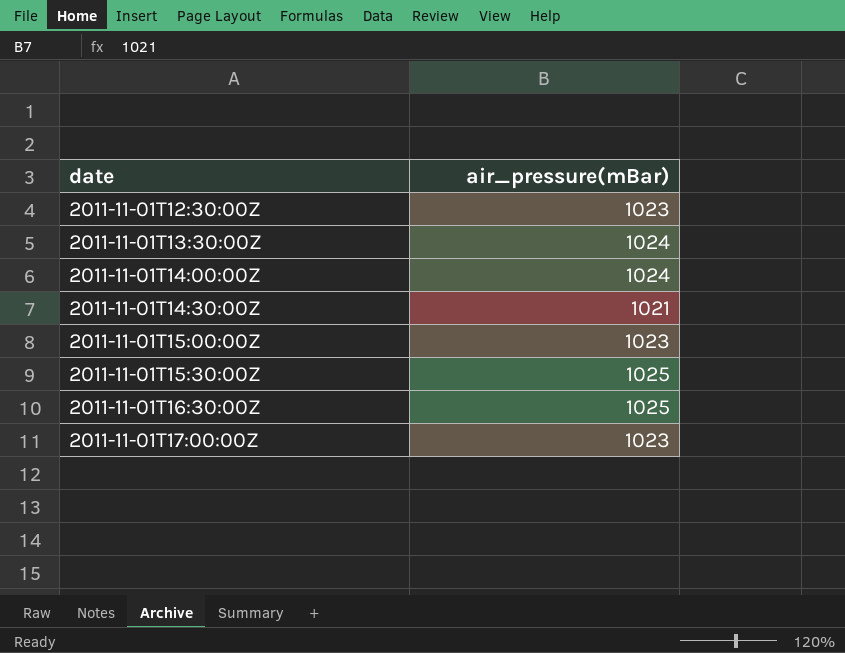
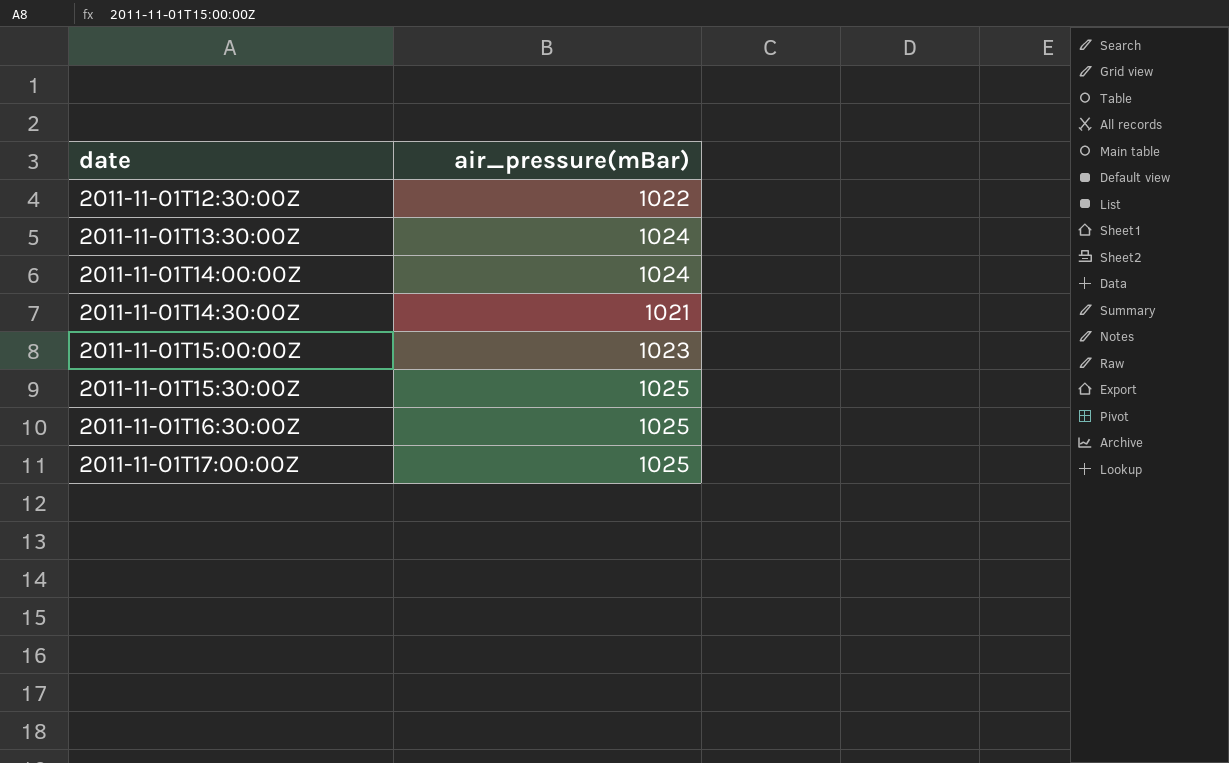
2011-11-01T12:30:00Z | air_pressure(mBar): 1023 -> 1022
2011-11-01T17:00:00Z | air_pressure(mBar): 1023 -> 1025

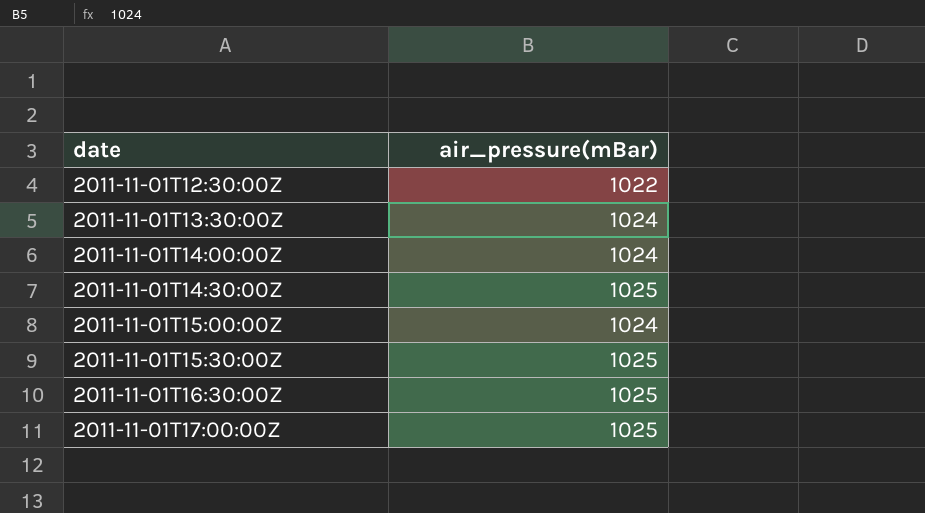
2011-11-01T14:30:00Z | air_pressure(mBar): 1021 -> 1025
2011-11-01T15:00:00Z | air_pressure(mBar): 1023 -> 1024

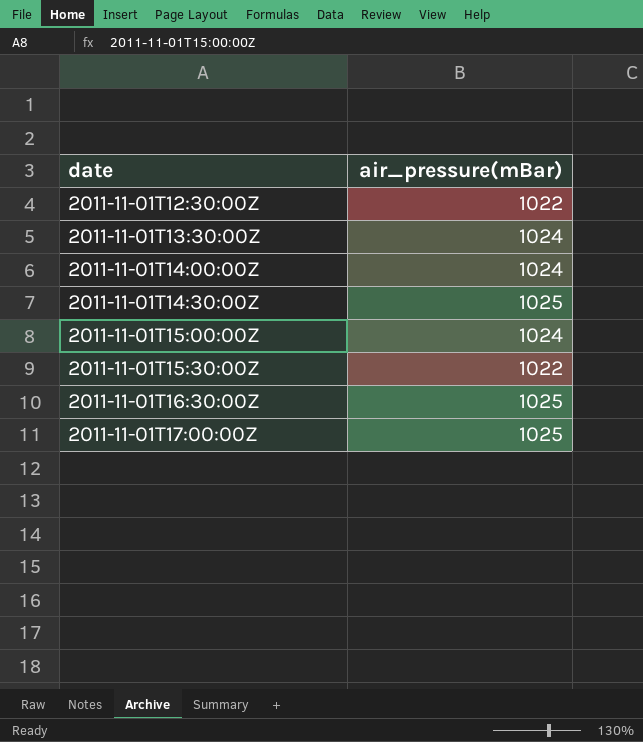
2011-11-01T15:30:00Z | air_pressure(mBar): 1025 -> 1022

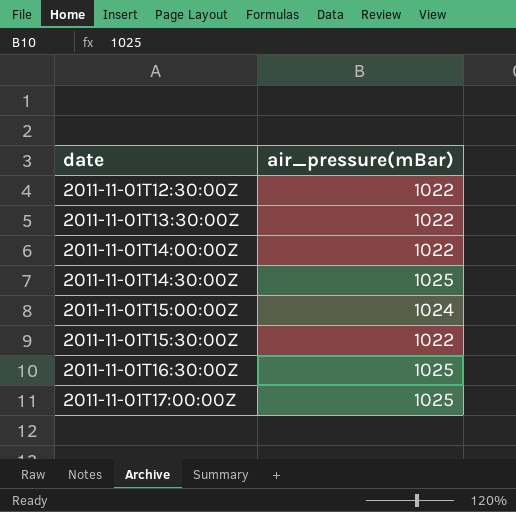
2011-11-01T13:30:00Z | air_pressure(mBar): 1024 -> 1022
2011-11-01T14:00:00Z | air_pressure(mBar): 1024 -> 1022

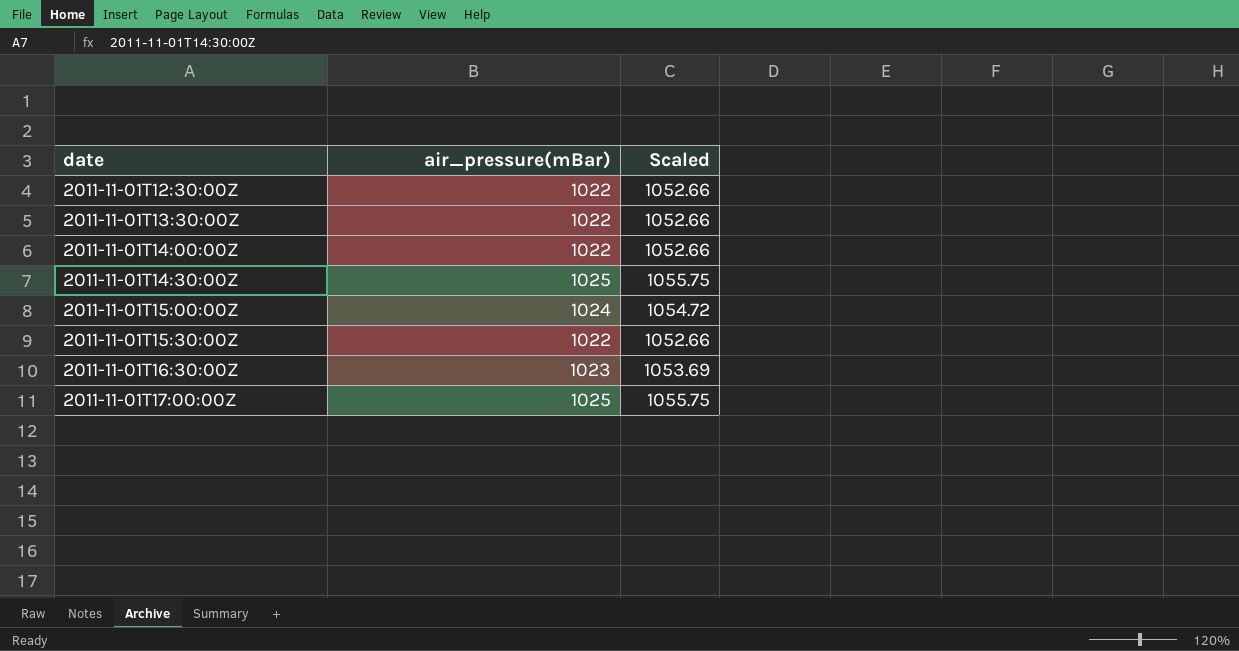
column Scaled | formula: none -> [air_pressure(mBar)] * 1.03
2011-11-01T16:30:00Z | air_pressure(mBar): 1025 -> 1023

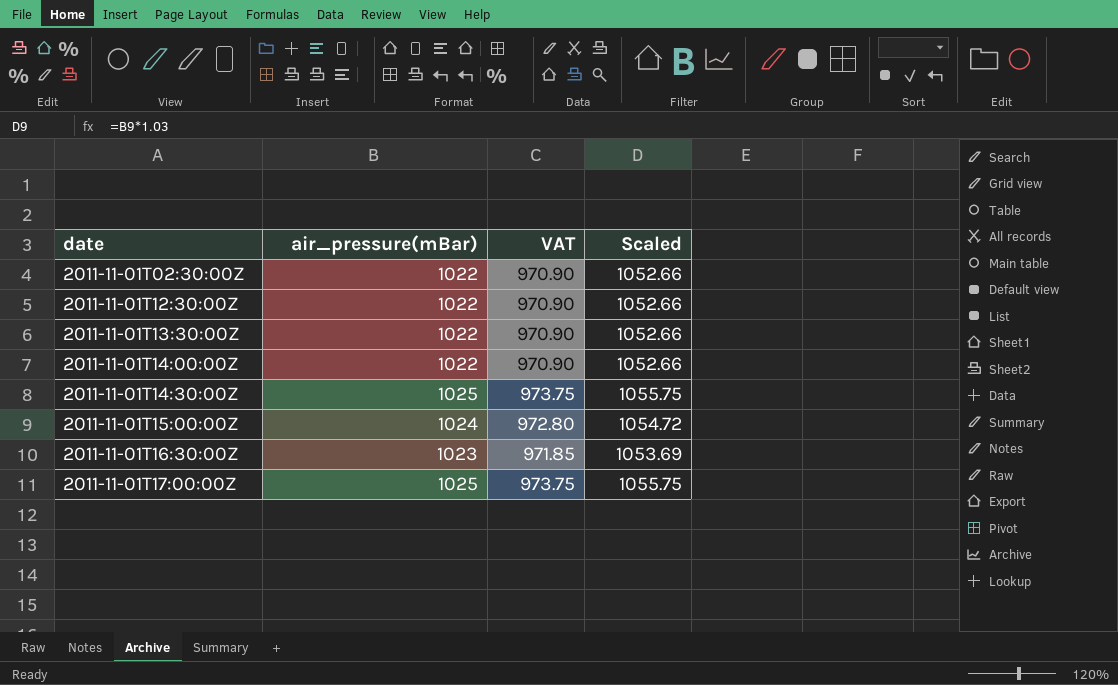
column VAT | formula: none -> [air_pressure(mBar)] * 0.95
row 2011-11-01T15:30:00Z: 1022 | 1052.66 -> none
row 2011-11-01T02:30:00Z: none -> 1022 | 970.90 | 1052.66

